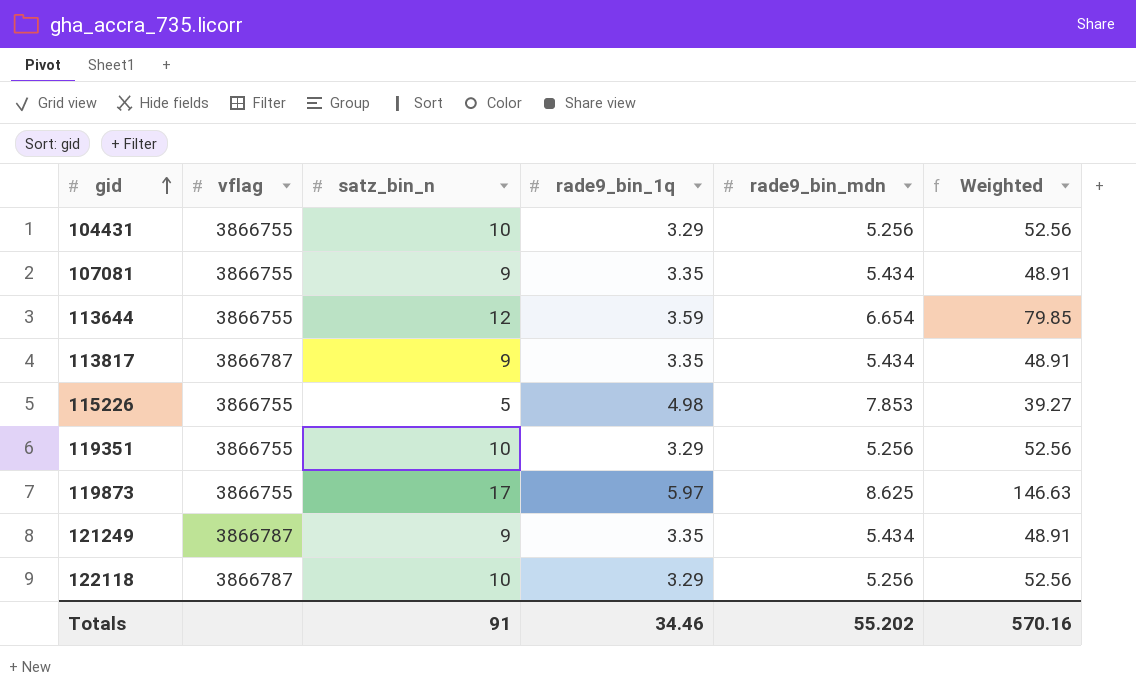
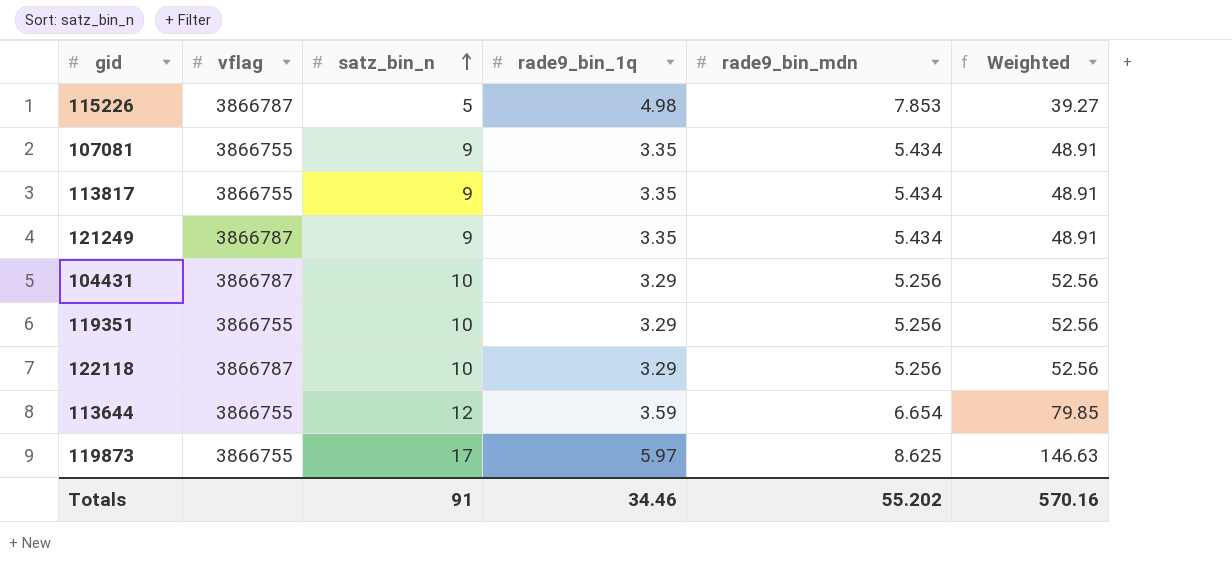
row order: gid ascending -> satz_bin_n ascending
115226 | vflag: 3866755 -> 3866787
113817 | vflag: 3866787 -> 3866755
104431 | vflag: 3866755 -> 3866787

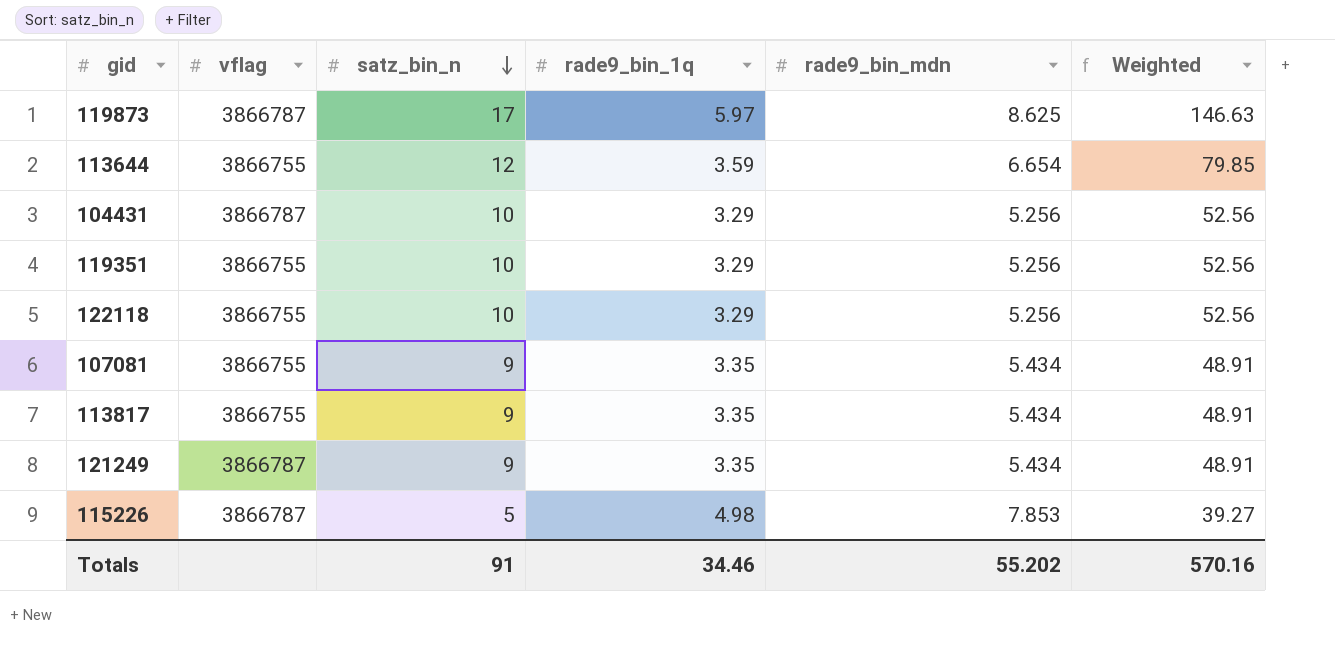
row order: satz_bin_n ascending -> satz_bin_n descending
119873 | vflag: 3866755 -> 3866787
122118 | vflag: 3866787 -> 3866755

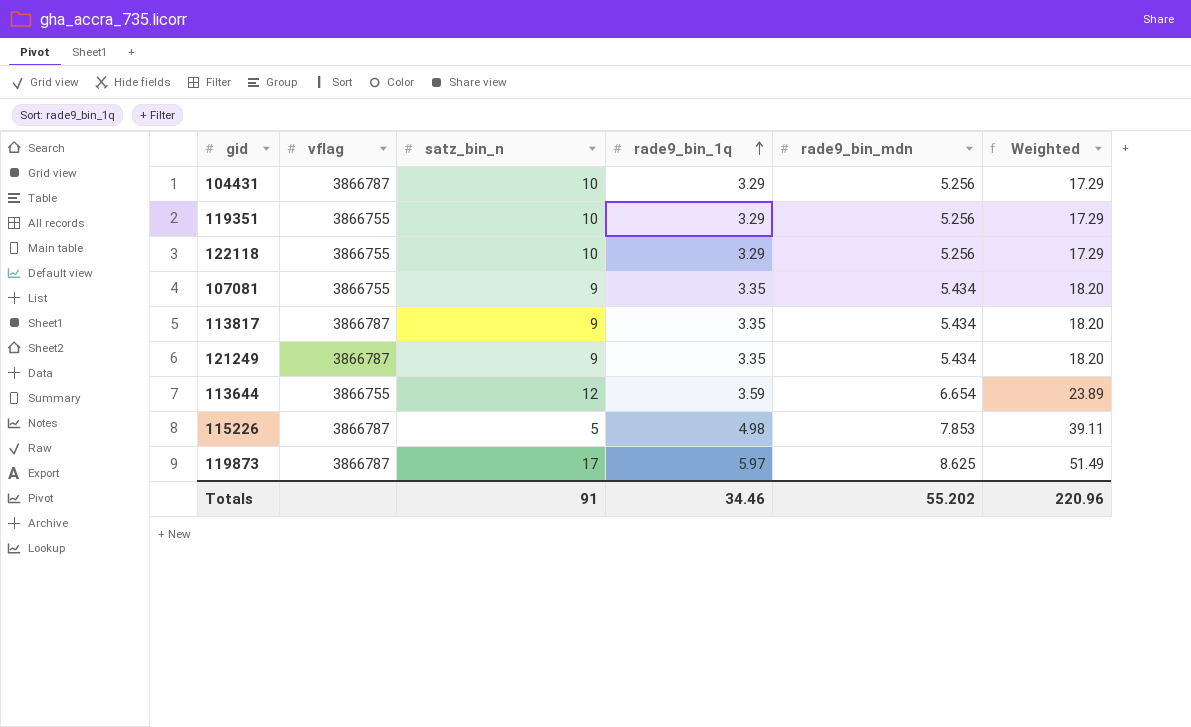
row order: satz_bin_n descending -> rade9_bin_1q ascending
column Weighted | formula: [satz_bin_n] * [rade9_bin_mdn] -> [rade9_bin_1q] * [rade9_bin_mdn]
113817 | vflag: 3866755 -> 3866787
Totals | Weighted: 570.16 -> 220.96

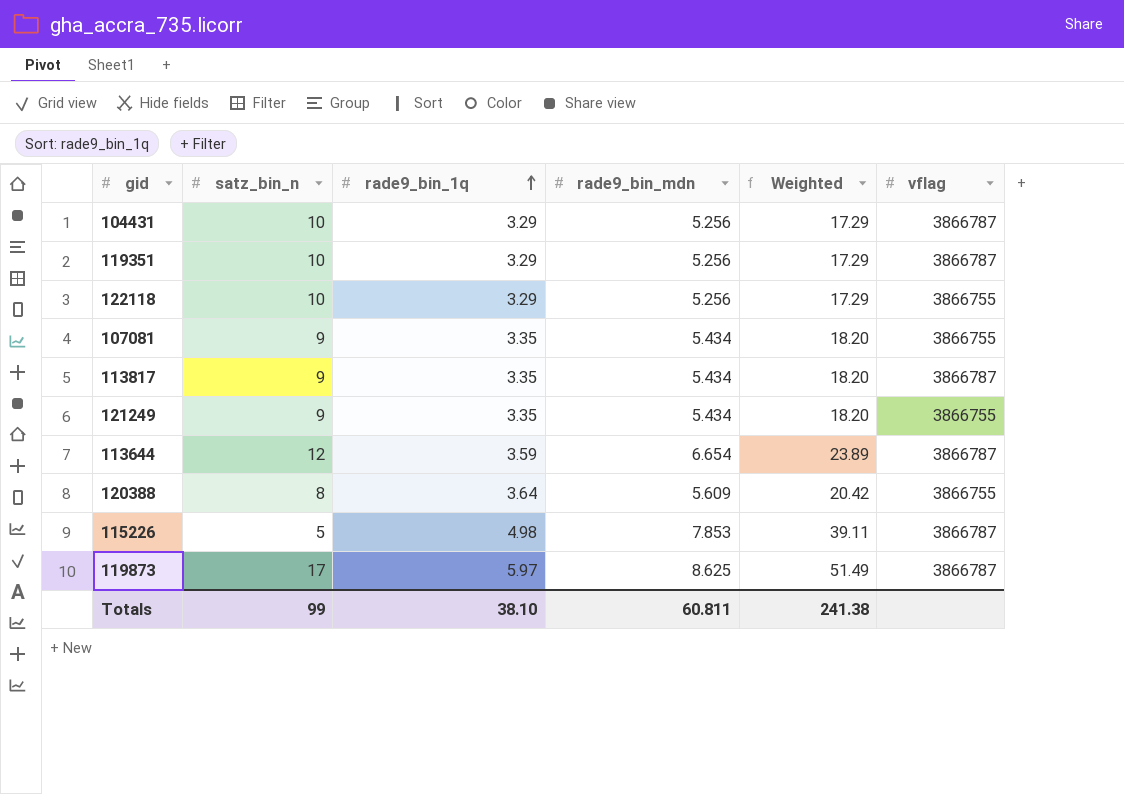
column vflag | position: 2 -> 6
119351 | vflag: 3866755 -> 3866787
121249 | vflag: 3866787 -> 3866755
113644 | vflag: 3866755 -> 3866787
row 120388: none -> 8 | 3.64 | 5.609 | 20.42 | 3866755
Totals | satz_bin_n: 91 -> 99
Totals | rade9_bin_1q: 34.46 -> 38.10
Totals | rade9_bin_mdn: 55.202 -> 60.811
Totals | Weighted: 220.96 -> 241.38

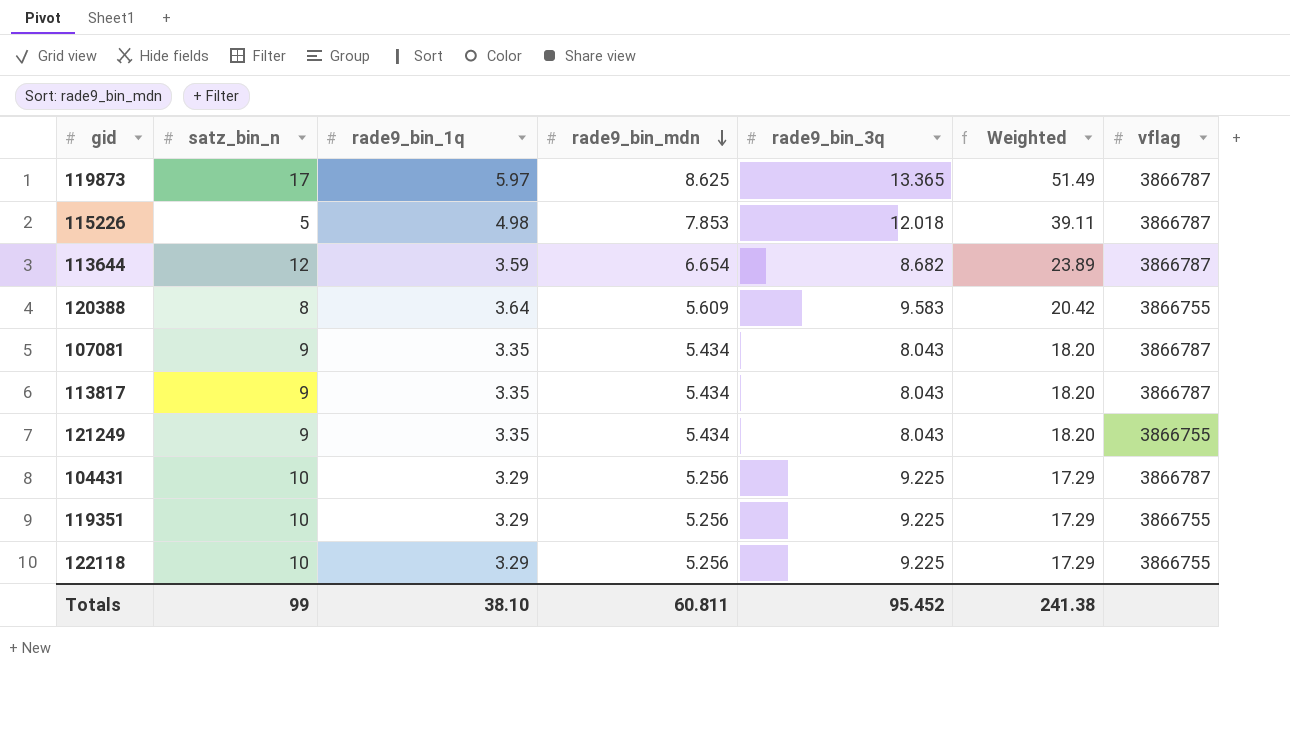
row order: rade9_bin_1q ascending -> rade9_bin_mdn descending
column rade9_bin_3q | position: none -> 5
107081 | vflag: 3866755 -> 3866787
119351 | vflag: 3866787 -> 3866755

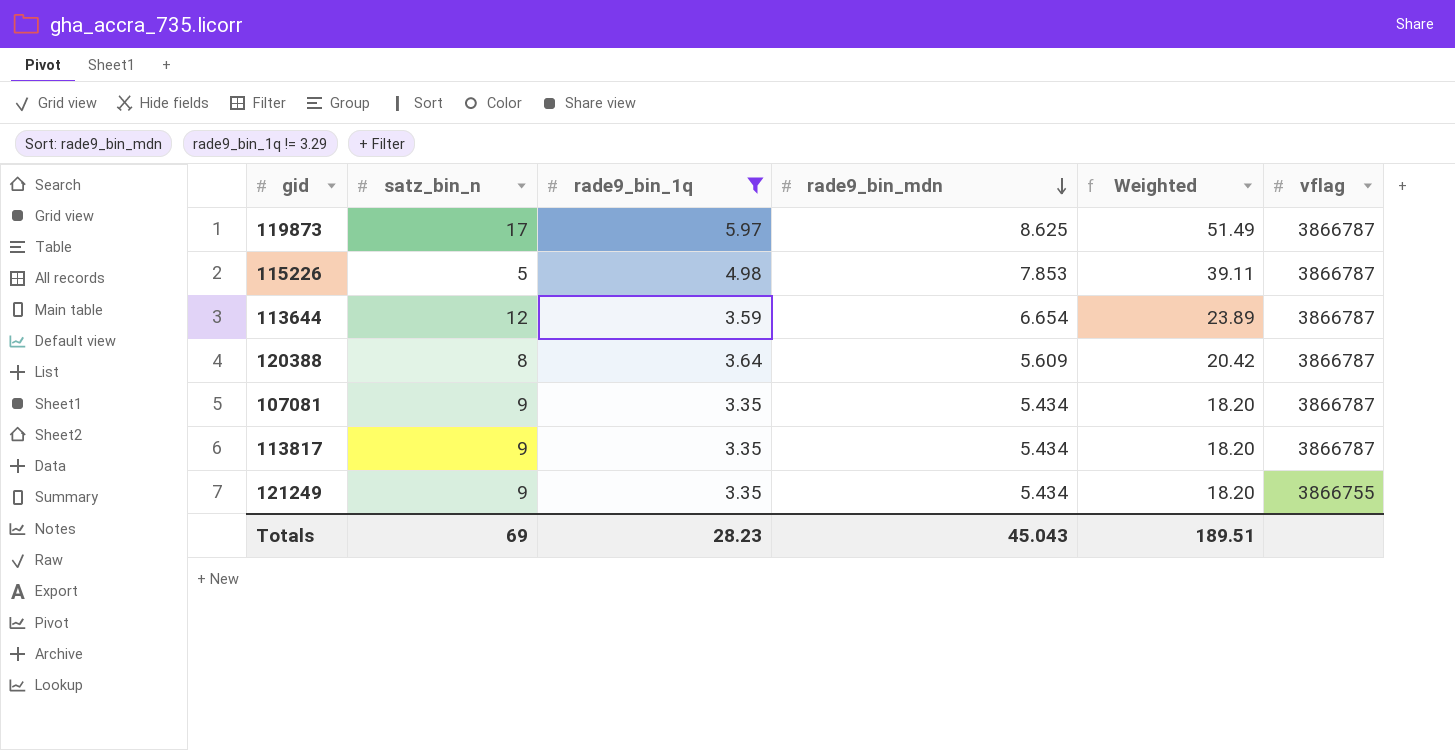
filter: none -> rade9_bin_1q != 3.29
column rade9_bin_3q | position: 5 -> none
120388 | vflag: 3866755 -> 3866787
Totals | satz_bin_n: 99 -> 69
Totals | rade9_bin_1q: 38.10 -> 28.23
Totals | rade9_bin_mdn: 60.811 -> 45.043
Totals | Weighted: 241.38 -> 189.51

